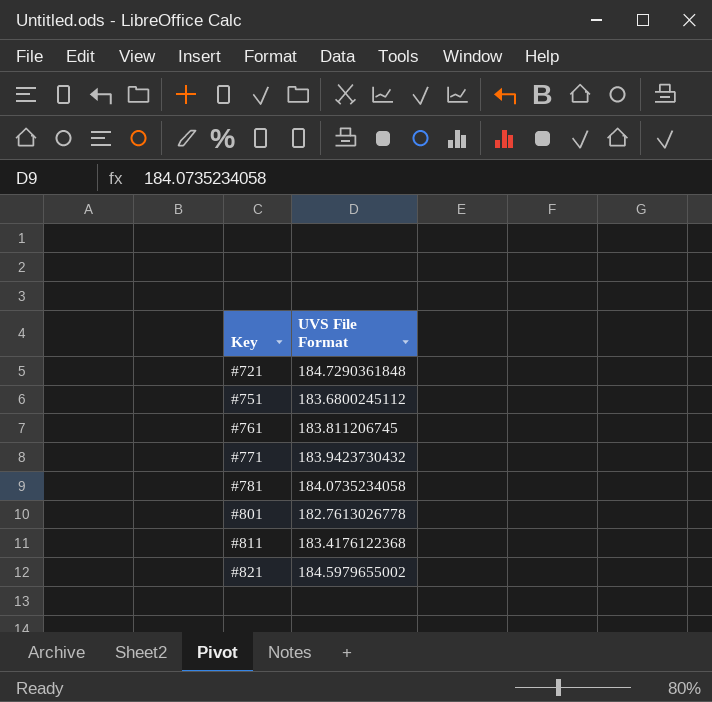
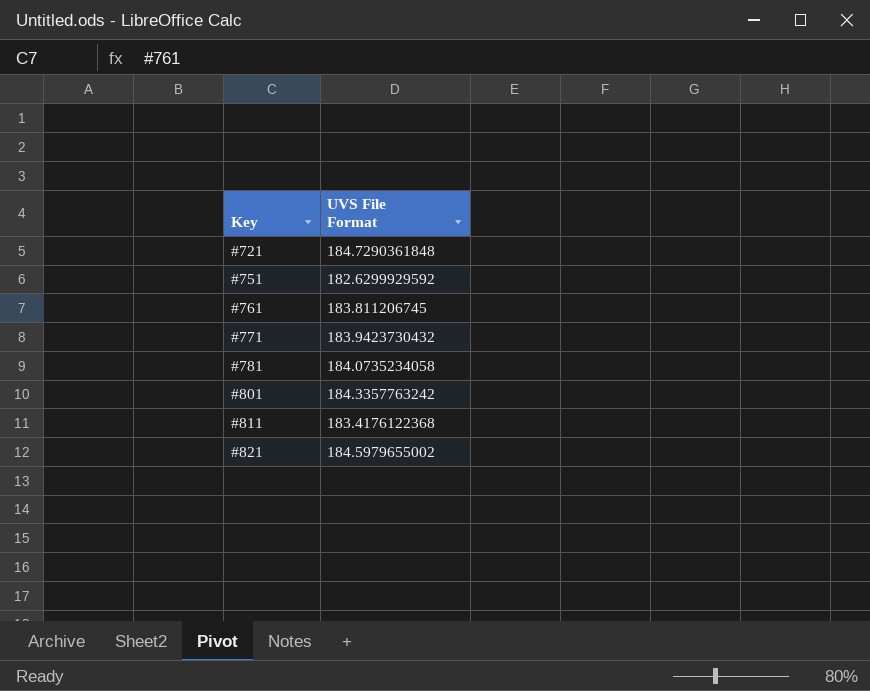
#751 | UVS File Format: 183.6800245112 -> 182.6299929592
#801 | UVS File Format: 182.7613026778 -> 184.3357763242

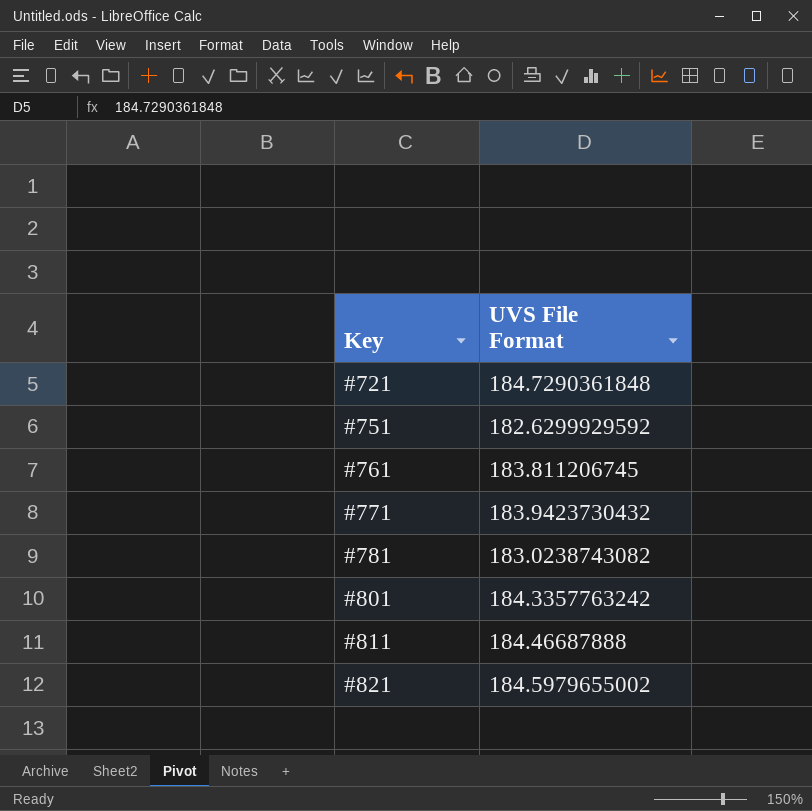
#781 | UVS File Format: 184.0735234058 -> 183.0238743082
#811 | UVS File Format: 183.4176122368 -> 184.46687888

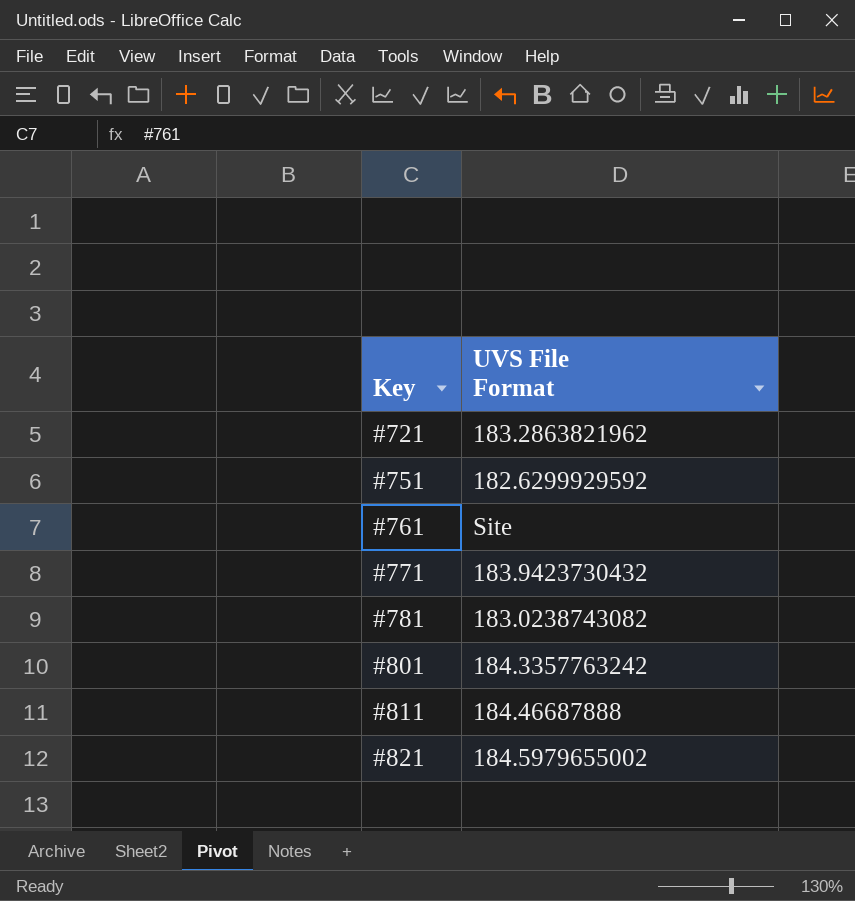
#721 | UVS File Format: 184.7290361848 -> 183.2863821962
#761 | UVS File Format: 183.811206745 -> Site

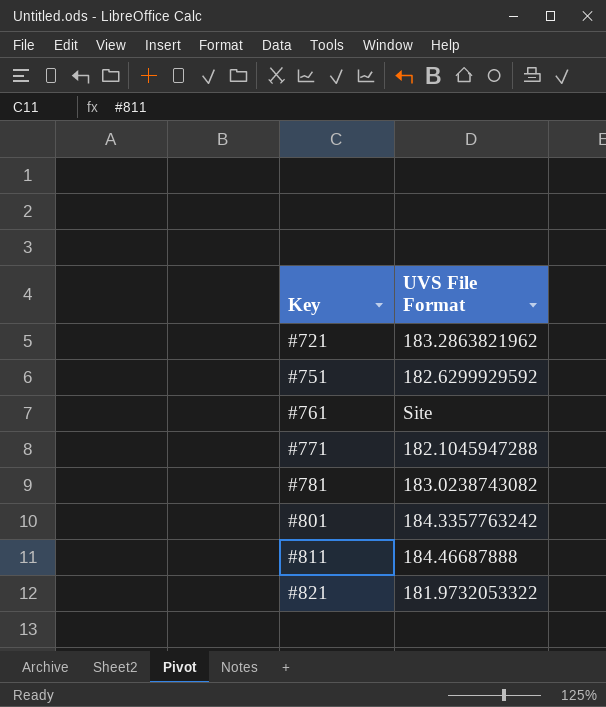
#771 | UVS File Format: 183.9423730432 -> 182.1045947288
#821 | UVS File Format: 184.5979655002 -> 181.9732053322

